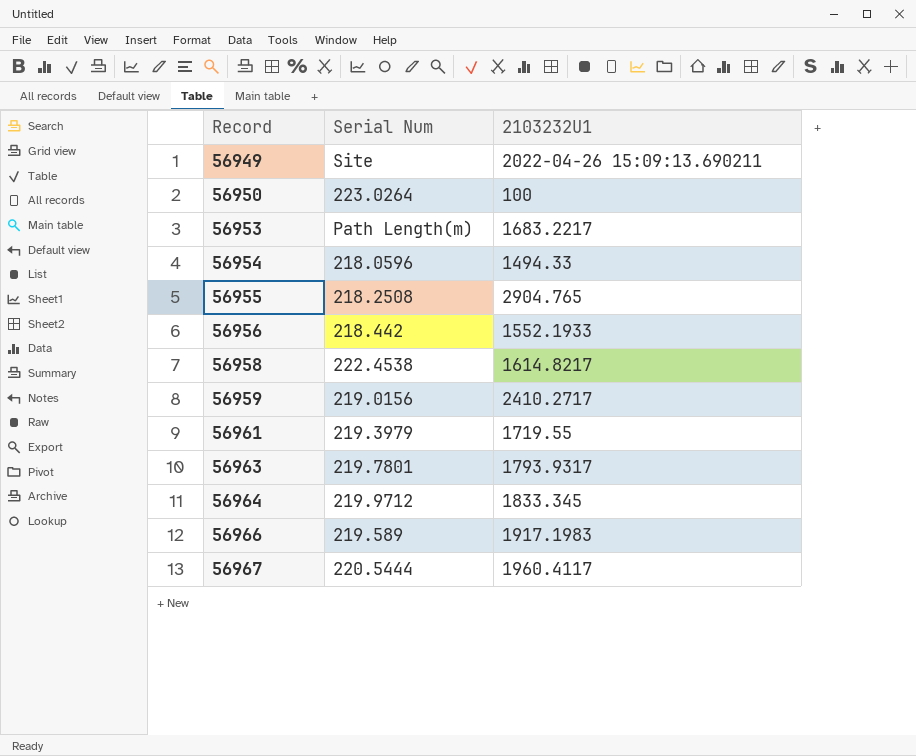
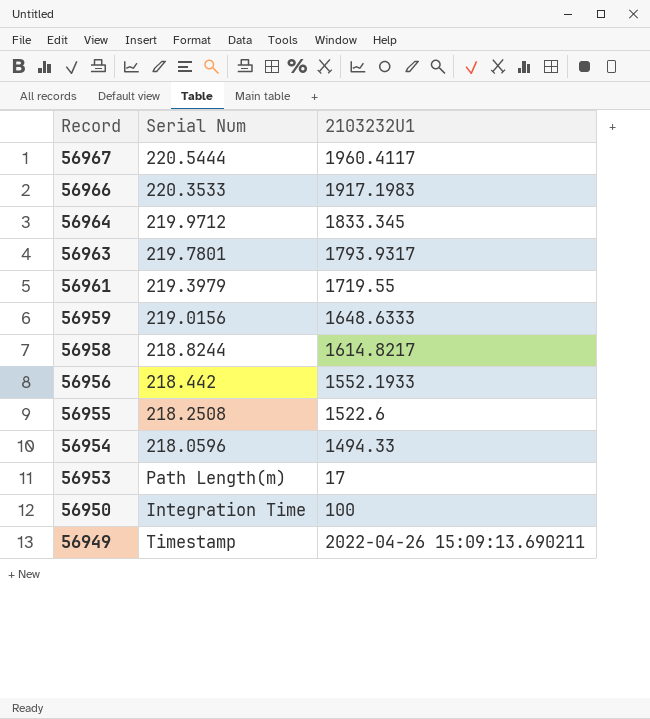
row order: Record ascending -> Record descending
56966 | Serial Num: 219.589 -> 220.3533
56959 | 2103232U1: 2410.2717 -> 1648.6333
56958 | Serial Num: 222.4538 -> 218.8244
56955 | 2103232U1: 2904.765 -> 1522.6
56953 | 2103232U1: 1683.2217 -> 17
56950 | Serial Num: 223.0264 -> Integration Time
56949 | Serial Num: Site -> Timestamp

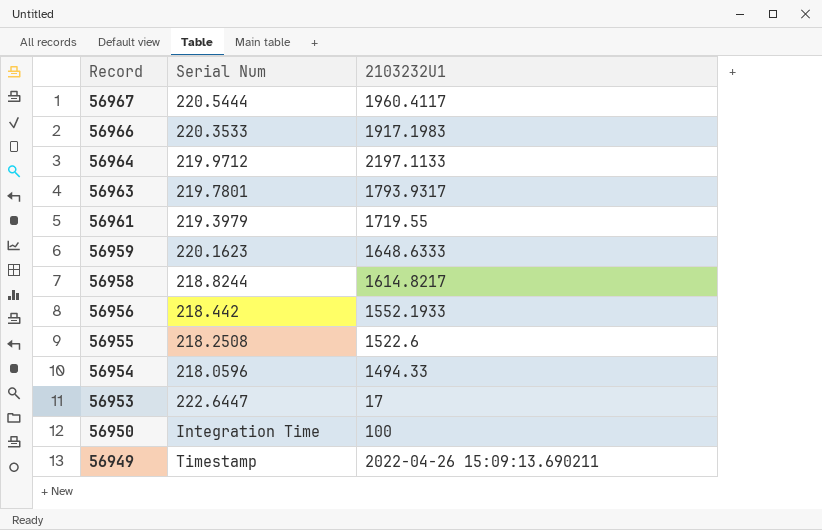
56964 | 2103232U1: 1833.345 -> 2197.1133
56959 | Serial Num: 219.0156 -> 220.1623
56953 | Serial Num: Path Length(m) -> 222.6447

